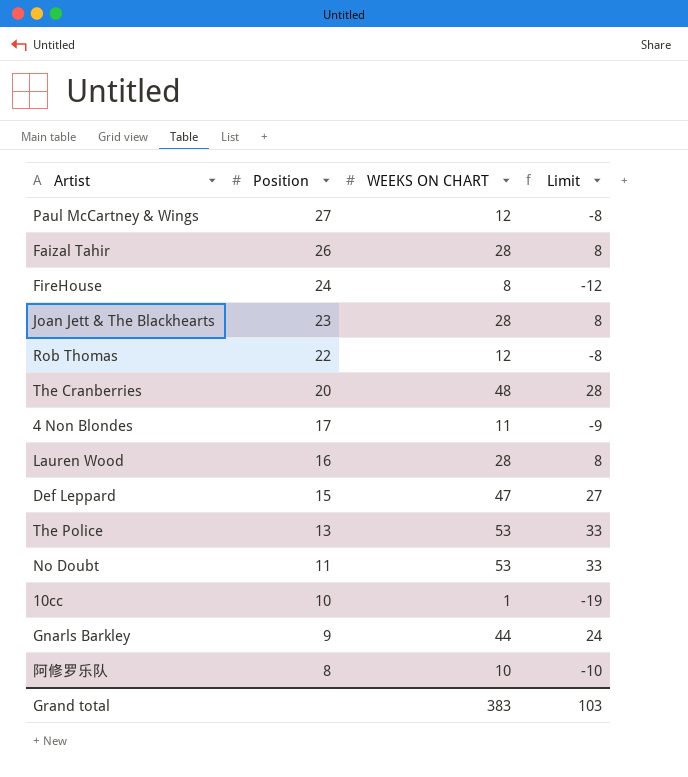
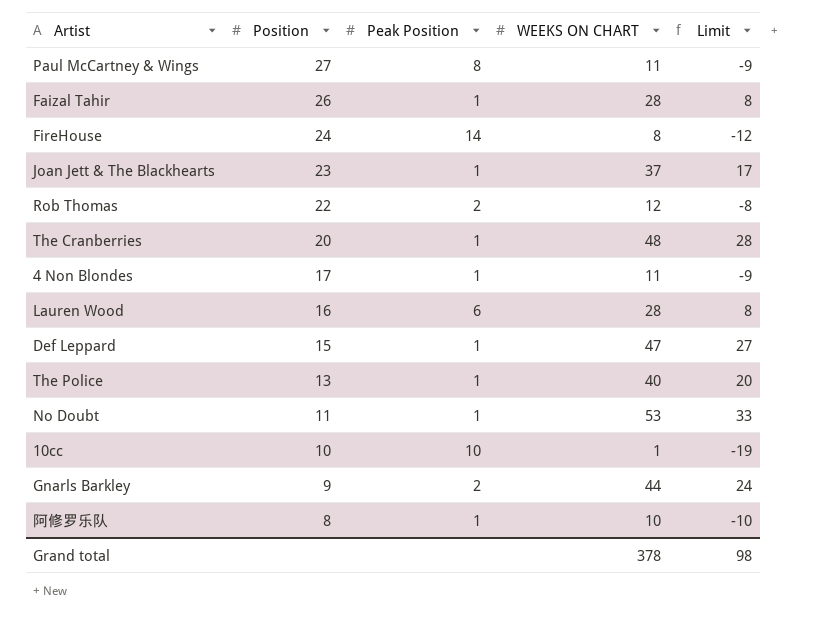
column Peak Position | position: none -> 3
Paul McCartney & Wings | WEEKS ON CHART: 12 -> 11
Paul McCartney & Wings | Limit: -8 -> -9
Joan Jett & The Blackhearts | WEEKS ON CHART: 28 -> 37
Joan Jett & The Blackhearts | Limit: 8 -> 17
The Police | WEEKS ON CHART: 53 -> 40
The Police | Limit: 33 -> 20
Grand total | WEEKS ON CHART: 383 -> 378
Grand total | Limit: 103 -> 98

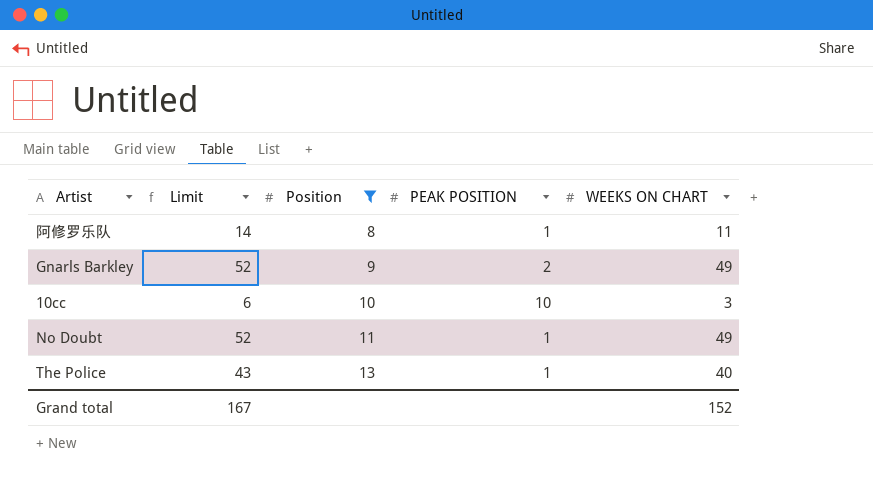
filter: none -> Position <= 13
row order: Position descending -> Position ascending
column Limit | formula: [WEEKS ON CHART] - 20 -> [WEEKS ON CHART] + 3
column Limit | position: 5 -> 2
column name: Peak Position -> PEAK POSITION
阿修罗乐队 | WEEKS ON CHART: 10 -> 11
Gnarls Barkley | WEEKS ON CHART: 44 -> 49
10cc | WEEKS ON CHART: 1 -> 3
No Doubt | WEEKS ON CHART: 53 -> 49
Grand total | Limit: 98 -> 167
Grand total | WEEKS ON CHART: 378 -> 152

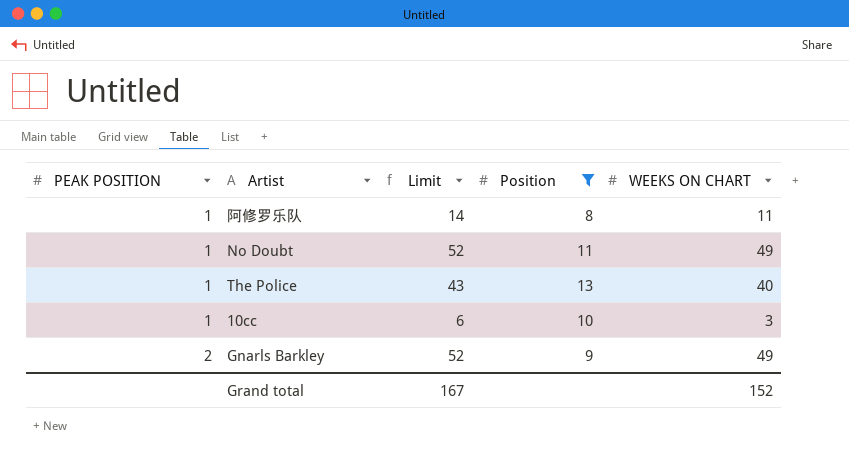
row order: Position ascending -> PEAK POSITION ascending
column PEAK POSITION | position: 4 -> 1
10cc | PEAK POSITION: 10 -> 1

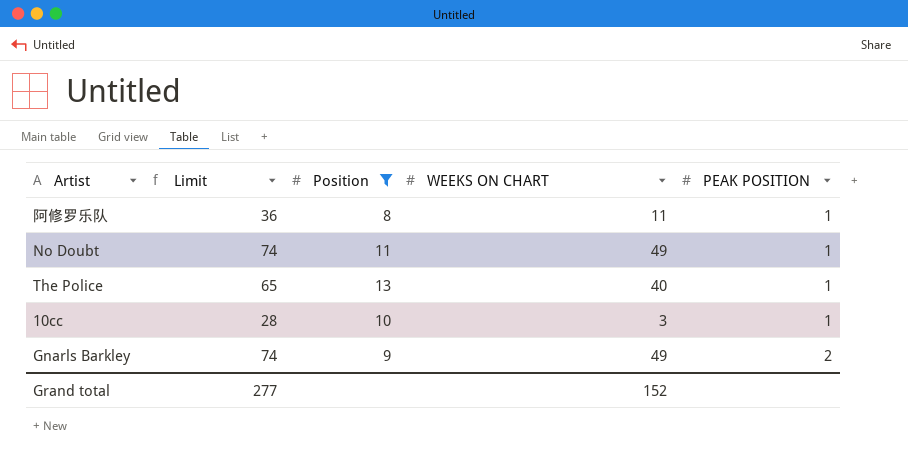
column Limit | formula: [WEEKS ON CHART] + 3 -> [WEEKS ON CHART] + 25
column PEAK POSITION | position: 1 -> 5
Grand total | Limit: 167 -> 277

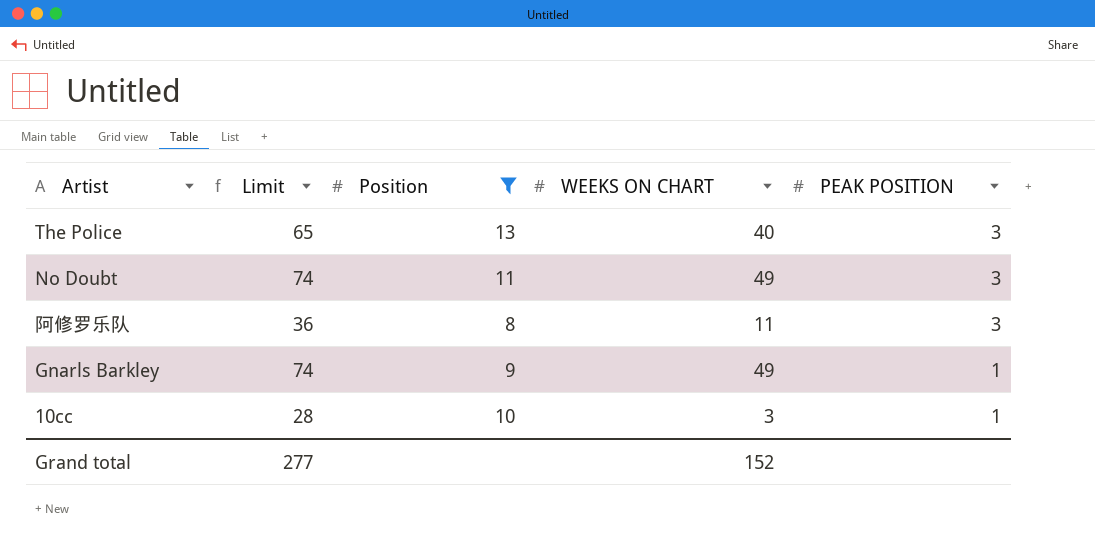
row order: PEAK POSITION ascending -> PEAK POSITION descending
The Police | PEAK POSITION: 1 -> 3
No Doubt | PEAK POSITION: 1 -> 3
阿修罗乐队 | PEAK POSITION: 1 -> 3
Gnarls Barkley | PEAK POSITION: 2 -> 1

